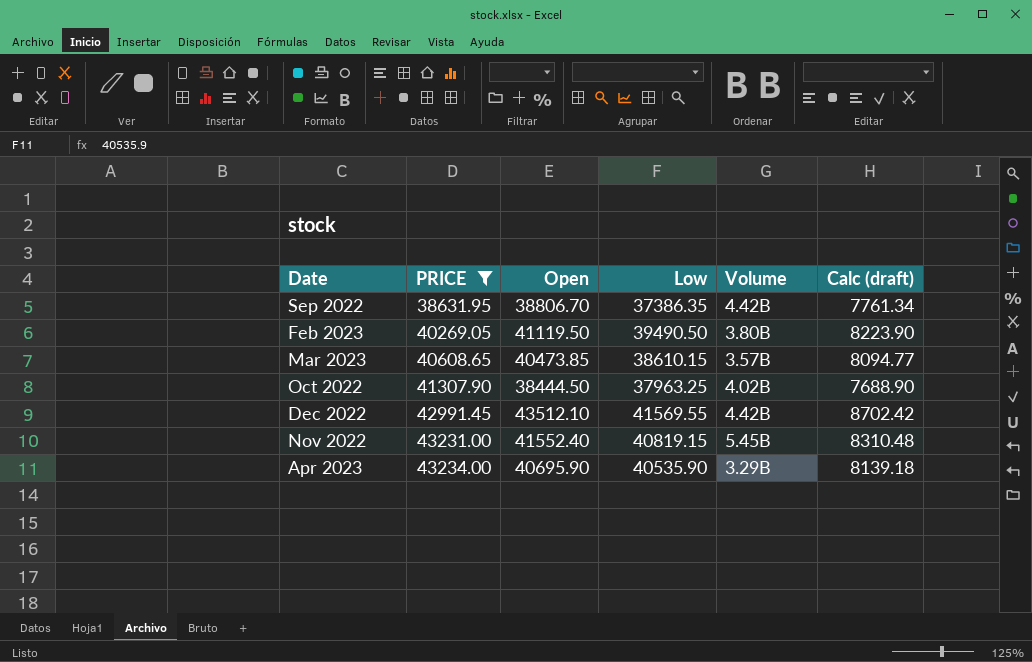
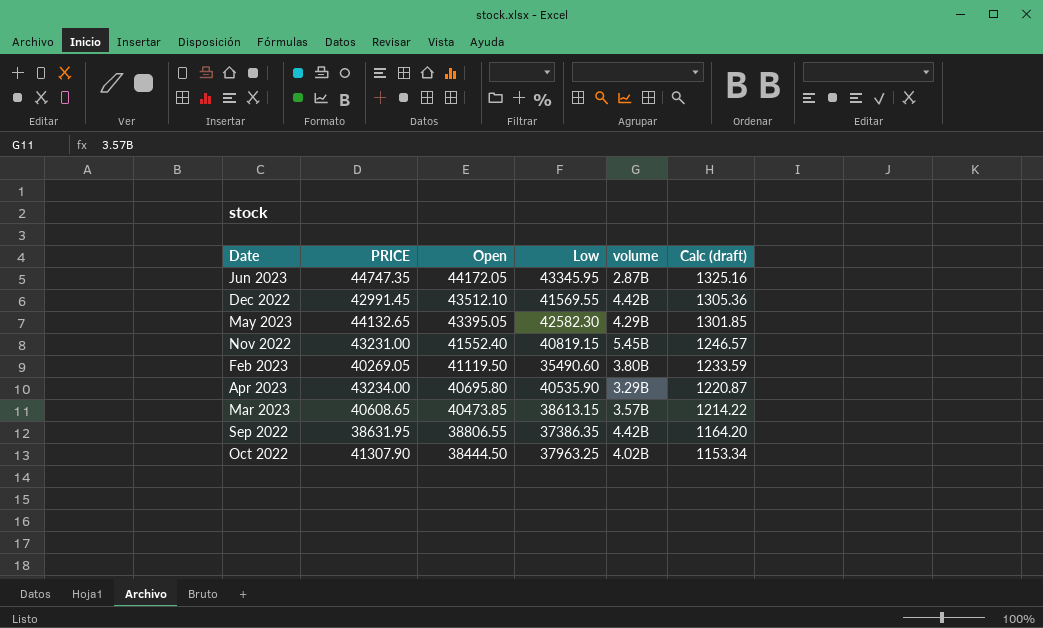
filter: PRICE <= 43234.00 -> none
row order: PRICE ascending -> Open descending
column name: Volume -> volume
column Calc (draft) | formula: [Open] * 0.2 -> [Open] * 0.03
Feb 2023 | Low: 39490.50 -> 35490.60
Apr 2023 | Open: 40695.90 -> 40695.80
Mar 2023 | Low: 38610.15 -> 38613.15
Sep 2022 | Open: 38806.70 -> 38806.55

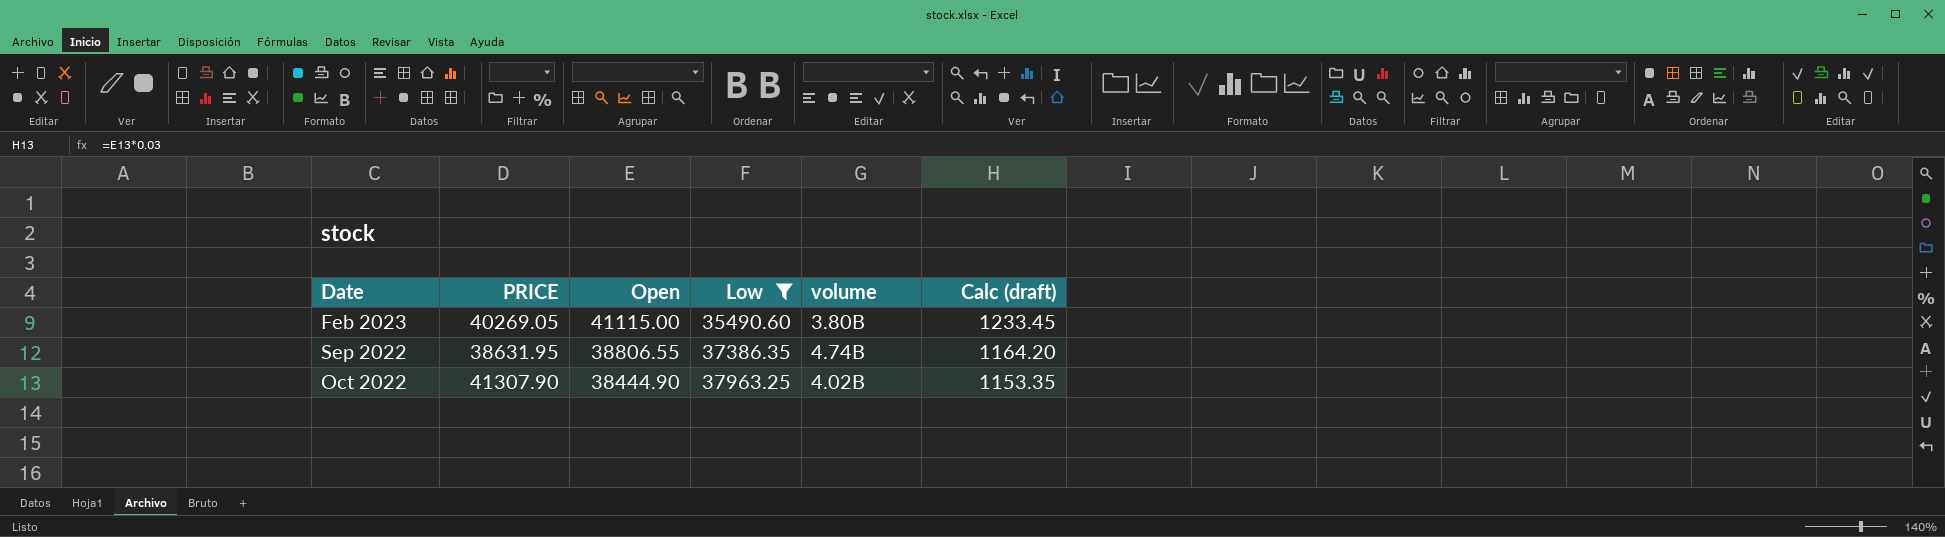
filter: none -> Low <= 37963.25
Feb 2023 | Open: 41119.50 -> 41115.00
Feb 2023 | Calc (draft): 1233.59 -> 1233.45
Sep 2022 | volume: 4.42B -> 4.74B
Oct 2022 | Open: 38444.50 -> 38444.90
Oct 2022 | Calc (draft): 1153.34 -> 1153.35

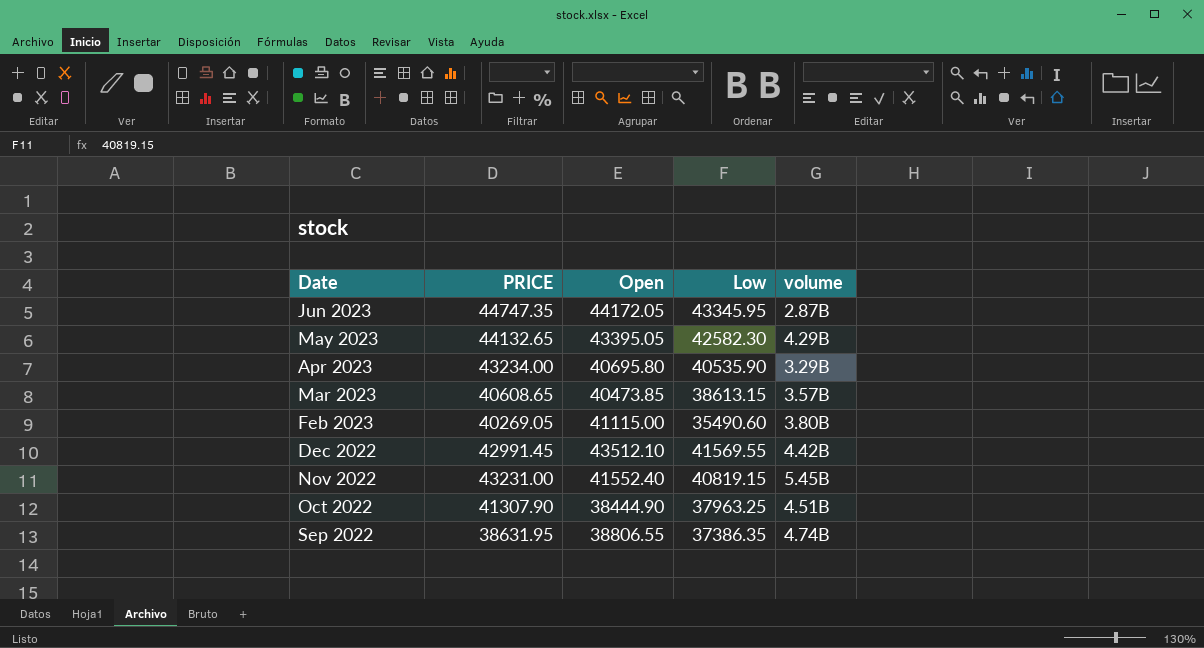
filter: Low <= 37963.25 -> none
row order: Open descending -> Date descending
column Calc (draft) | formula: [Open] * 0.03 -> none
Oct 2022 | volume: 4.02B -> 4.51B

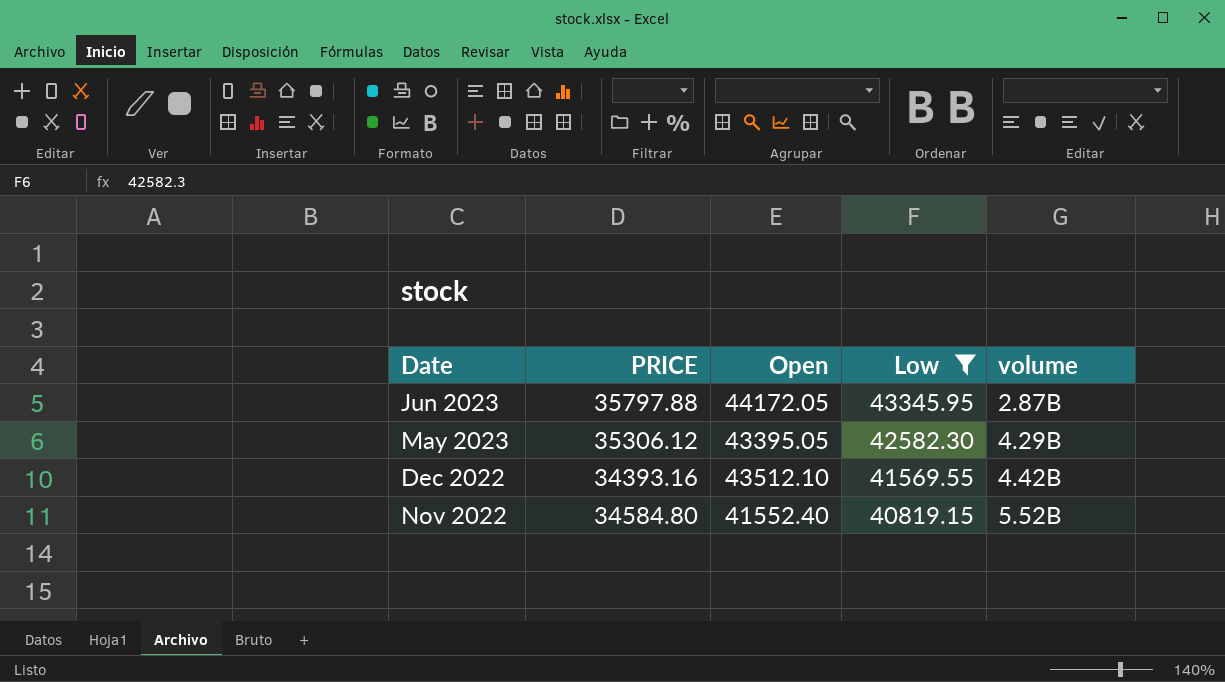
filter: none -> Low >= 40819.15
Jun 2023 | PRICE: 44747.35 -> 35797.88
May 2023 | PRICE: 44132.65 -> 35306.12
Dec 2022 | PRICE: 42991.45 -> 34393.16
Nov 2022 | PRICE: 43231.00 -> 34584.80
Nov 2022 | volume: 5.45B -> 5.52B

